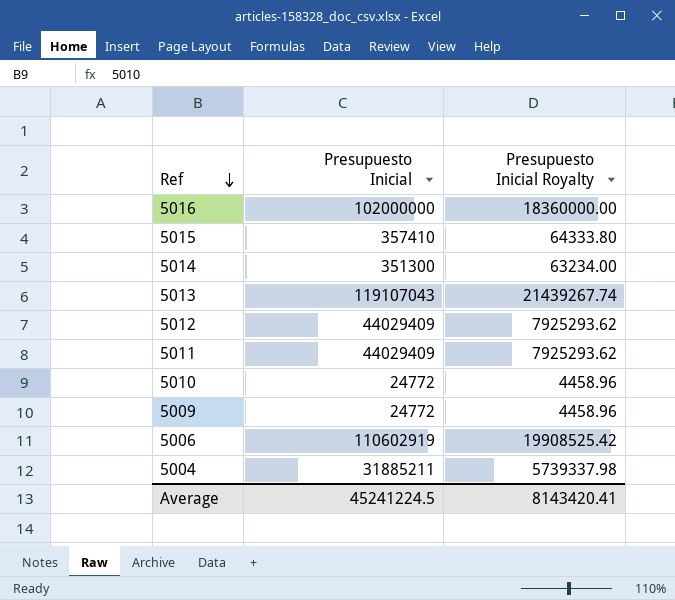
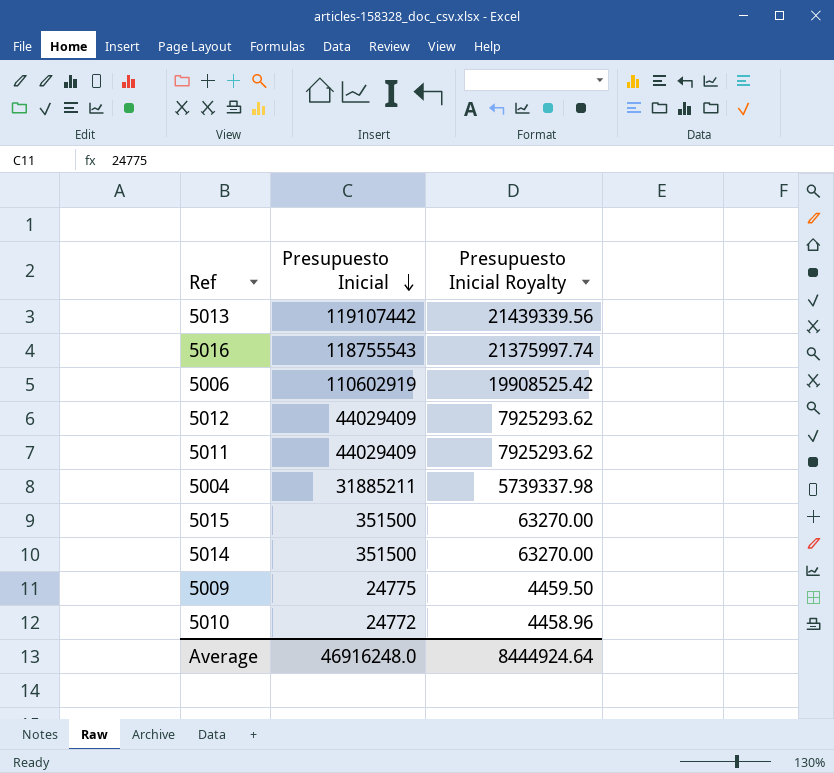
row order: Ref descending -> Presupuesto Inicial descending
5013 | Presupuesto Inicial: 119107043 -> 119107442
5013 | Presupuesto Inicial Royalty: 21439267.74 -> 21439339.56
5016 | Presupuesto Inicial: 102000000 -> 118755543
5016 | Presupuesto Inicial Royalty: 18360000.00 -> 21375997.74
5015 | Presupuesto Inicial: 357410 -> 351500
5015 | Presupuesto Inicial Royalty: 64333.80 -> 63270.00
5014 | Presupuesto Inicial: 351300 -> 351500
5014 | Presupuesto Inicial Royalty: 63234.00 -> 63270.00
5009 | Presupuesto Inicial: 24772 -> 24775
5009 | Presupuesto Inicial Royalty: 4458.96 -> 4459.50
Average | Presupuesto Inicial: 45241224.5 -> 46916248.0
Average | Presupuesto Inicial Royalty: 8143420.41 -> 8444924.64

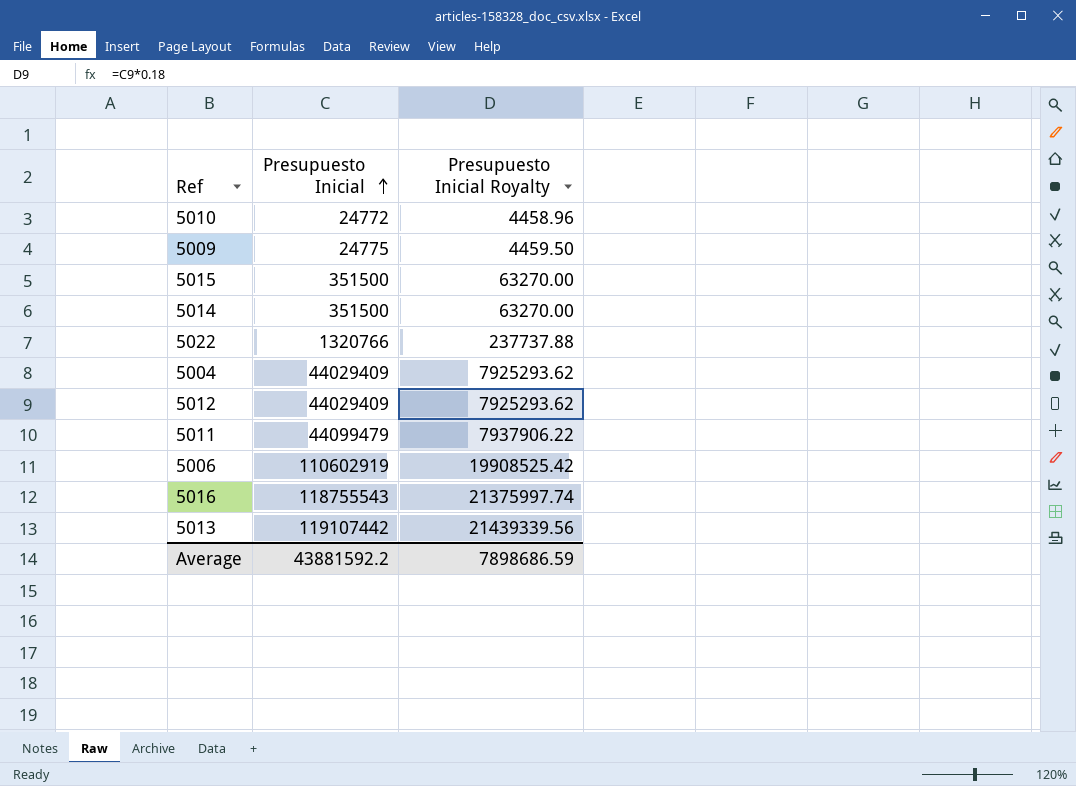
row order: Presupuesto Inicial descending -> Presupuesto Inicial ascending
row 5022: none -> 1320766 | 237737.88
5004 | Presupuesto Inicial: 31885211 -> 44029409
5004 | Presupuesto Inicial Royalty: 5739337.98 -> 7925293.62
5011 | Presupuesto Inicial: 44029409 -> 44099479
5011 | Presupuesto Inicial Royalty: 7925293.62 -> 7937906.22
Average | Presupuesto Inicial: 46916248.0 -> 43881592.2
Average | Presupuesto Inicial Royalty: 8444924.64 -> 7898686.59

